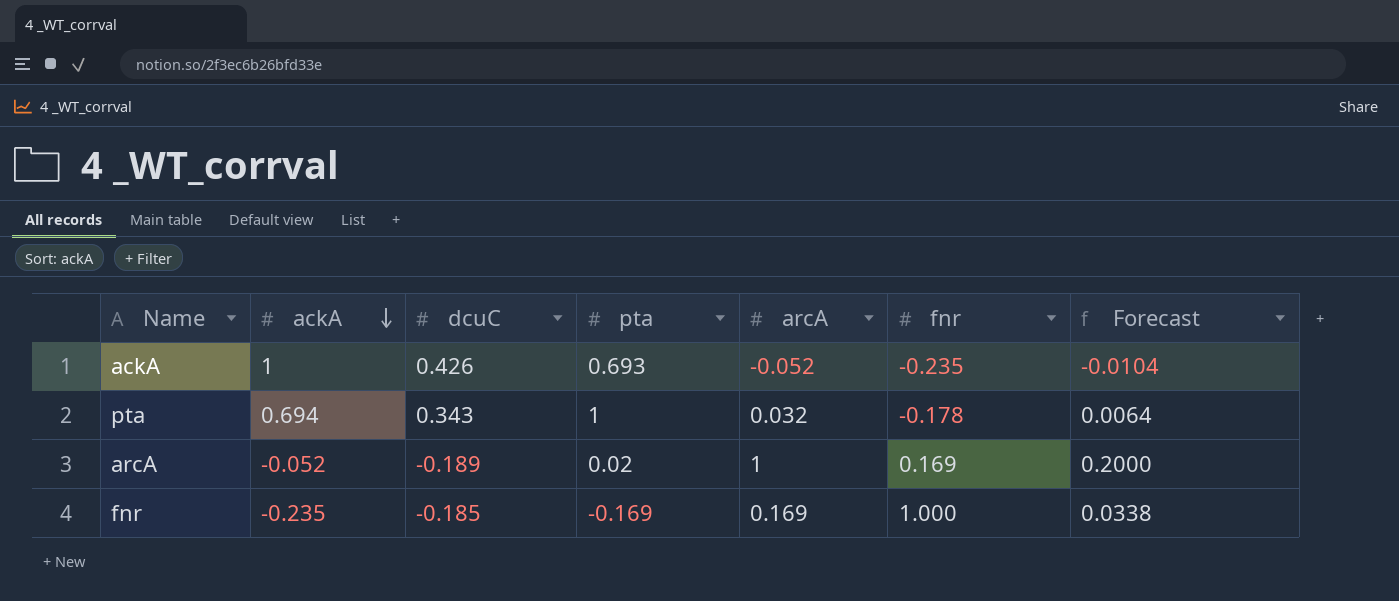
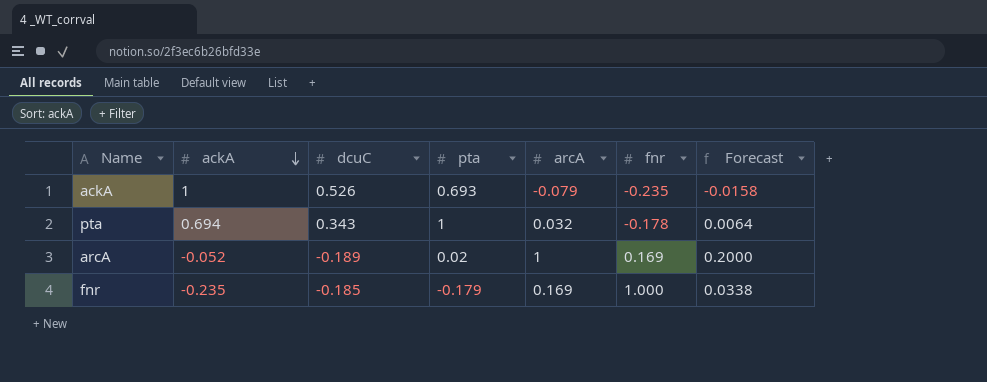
ackA | dcuC: 0.426 -> 0.526
ackA | arcA: -0.052 -> -0.079
ackA | Forecast: -0.0104 -> -0.0158
fnr | pta: -0.169 -> -0.179

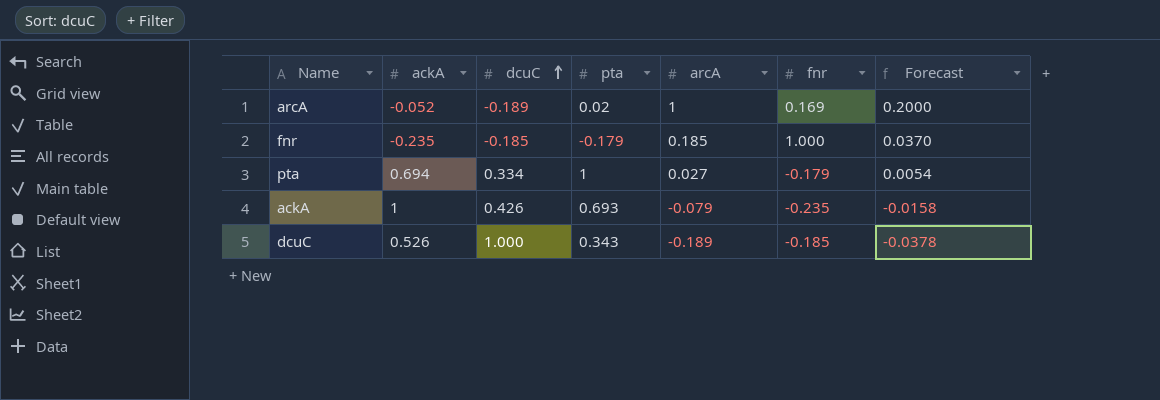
row order: ackA descending -> dcuC ascending
fnr | arcA: 0.169 -> 0.185
fnr | Forecast: 0.0338 -> 0.0370
pta | dcuC: 0.343 -> 0.334
pta | arcA: 0.032 -> 0.027
pta | fnr: -0.178 -> -0.179
pta | Forecast: 0.0064 -> 0.0054
ackA | dcuC: 0.526 -> 0.426
row dcuC: none -> 0.526 | 1.000 | 0.343 | -0.189 | -0.185 | -0.0378

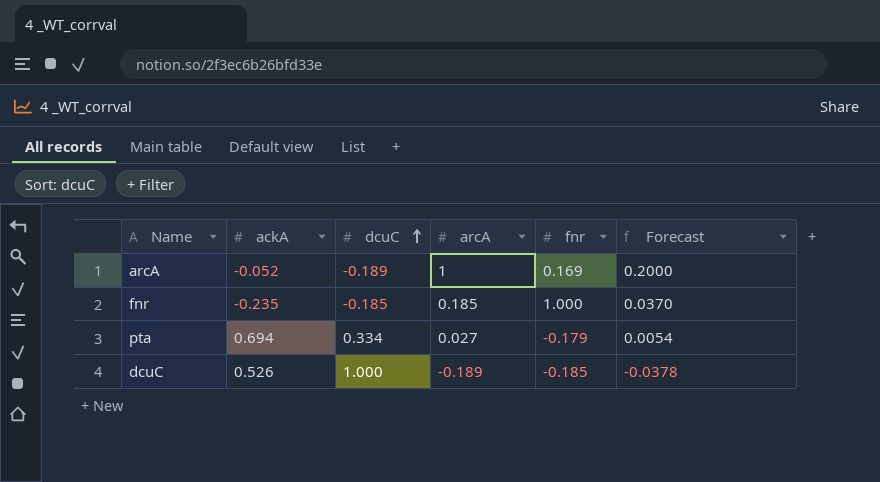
column pta | position: 4 -> none
row ackA: 1 | 0.426 | 0.693 | -0.079 | -0.235 | -0.0158 -> none

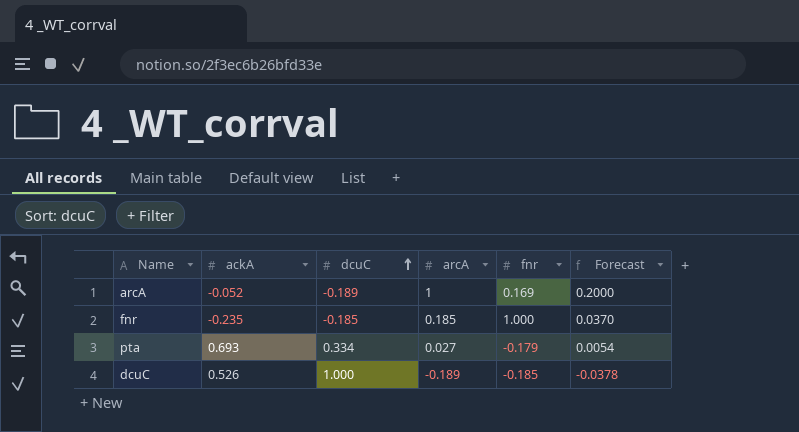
pta | ackA: 0.694 -> 0.693

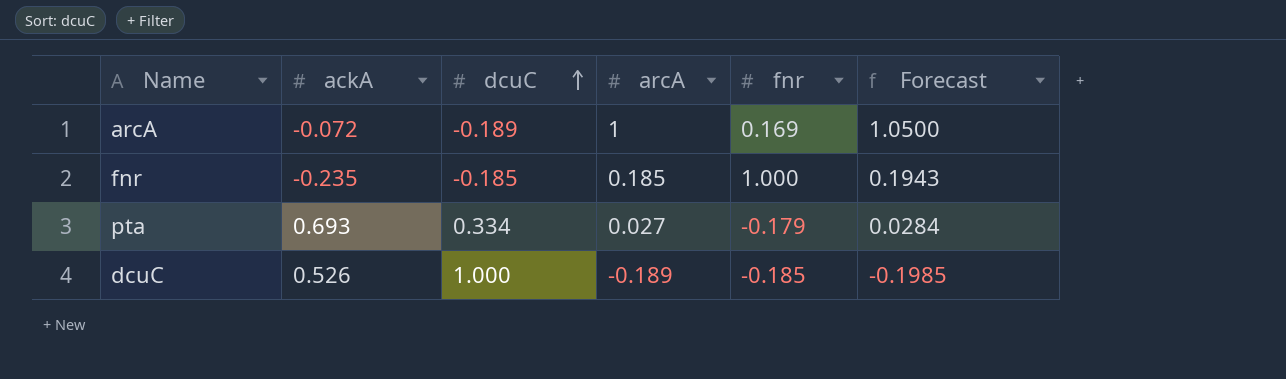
column Forecast | formula: [arcA] * 0.2 -> [arcA] * 1.05
arcA | ackA: -0.052 -> -0.072

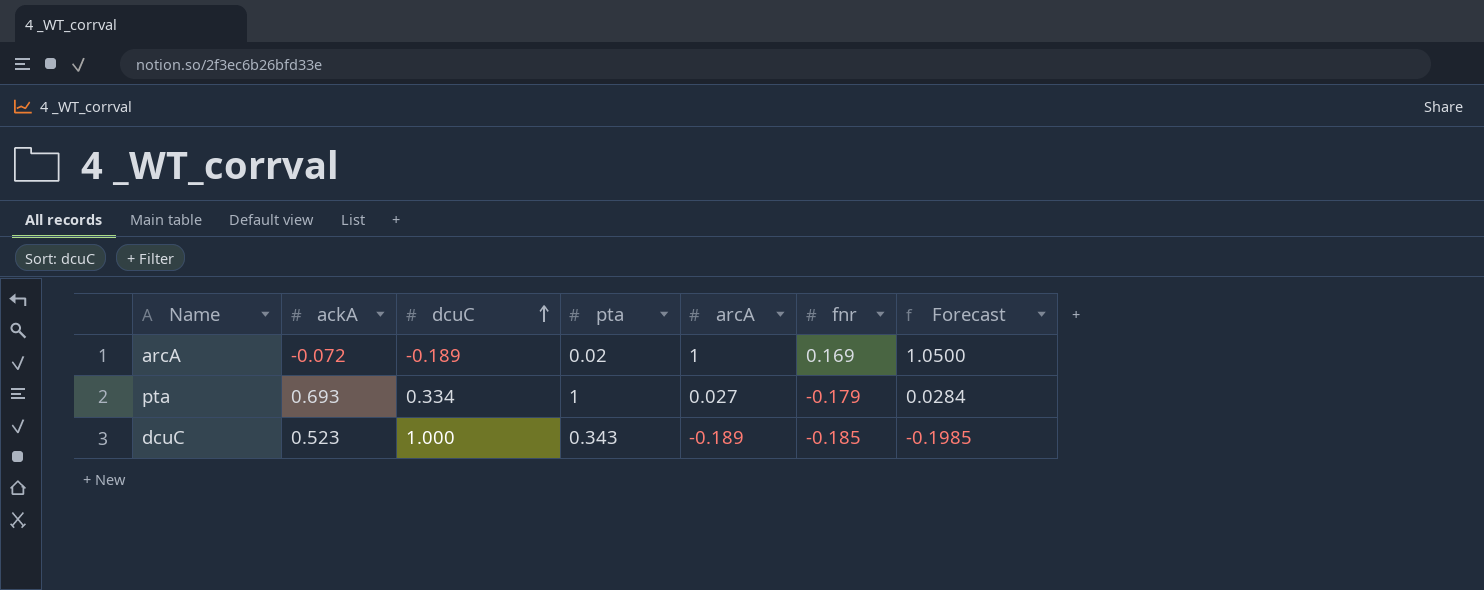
column pta | position: none -> 4
row fnr: -0.235 | -0.185 | 0.185 | 1.000 | 0.1943 -> none
dcuC | ackA: 0.526 -> 0.523

